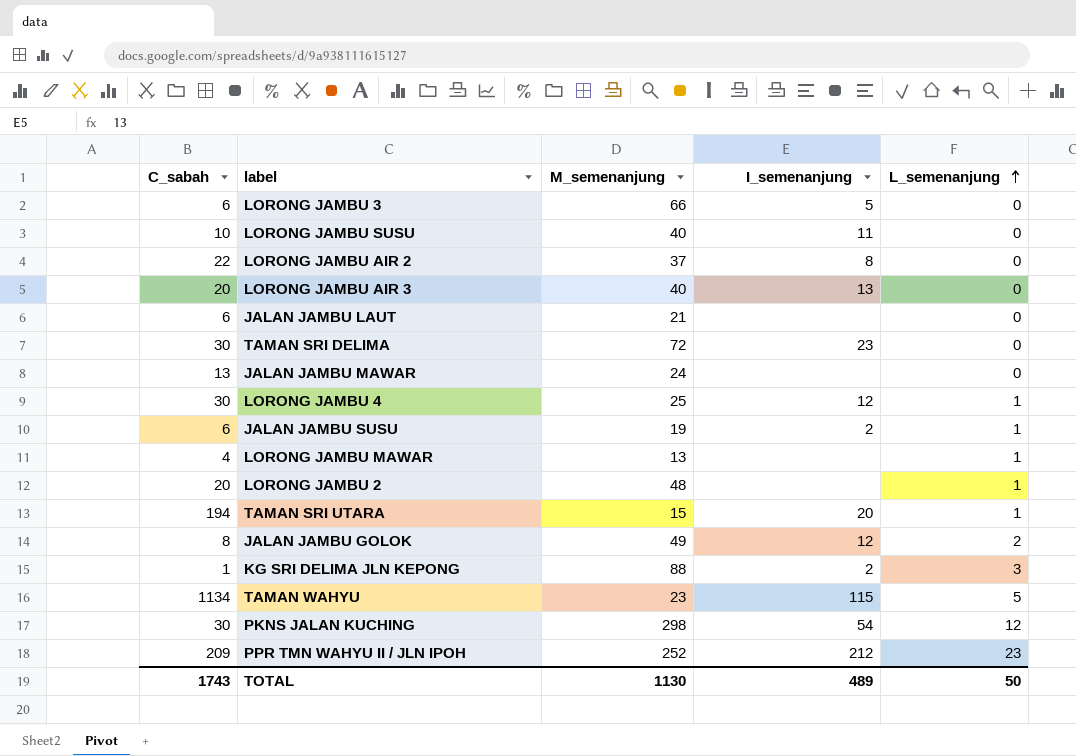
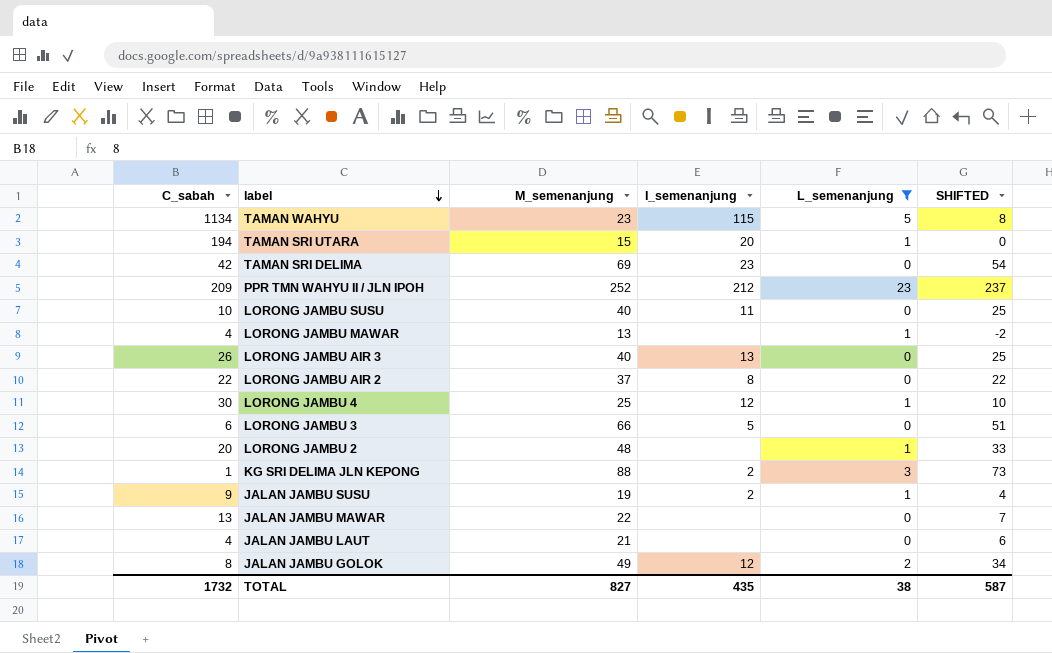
filter: none -> L_semenanjung != 12
row order: L_semenanjung ascending -> label descending
column SHIFTED | formula: none -> [M_semenanjung] - 15
TAMAN SRI DELIMA | C_sabah: 30 -> 42
TAMAN SRI DELIMA | M_semenanjung: 72 -> 69
LORONG JAMBU AIR 3 | C_sabah: 20 -> 26
JALAN JAMBU SUSU | C_sabah: 6 -> 9
JALAN JAMBU MAWAR | M_semenanjung: 24 -> 22
JALAN JAMBU LAUT | C_sabah: 6 -> 4
TOTAL | C_sabah: 1743 -> 1732
TOTAL | M_semenanjung: 1130 -> 827
TOTAL | I_semenanjung: 489 -> 435
TOTAL | L_semenanjung: 50 -> 38

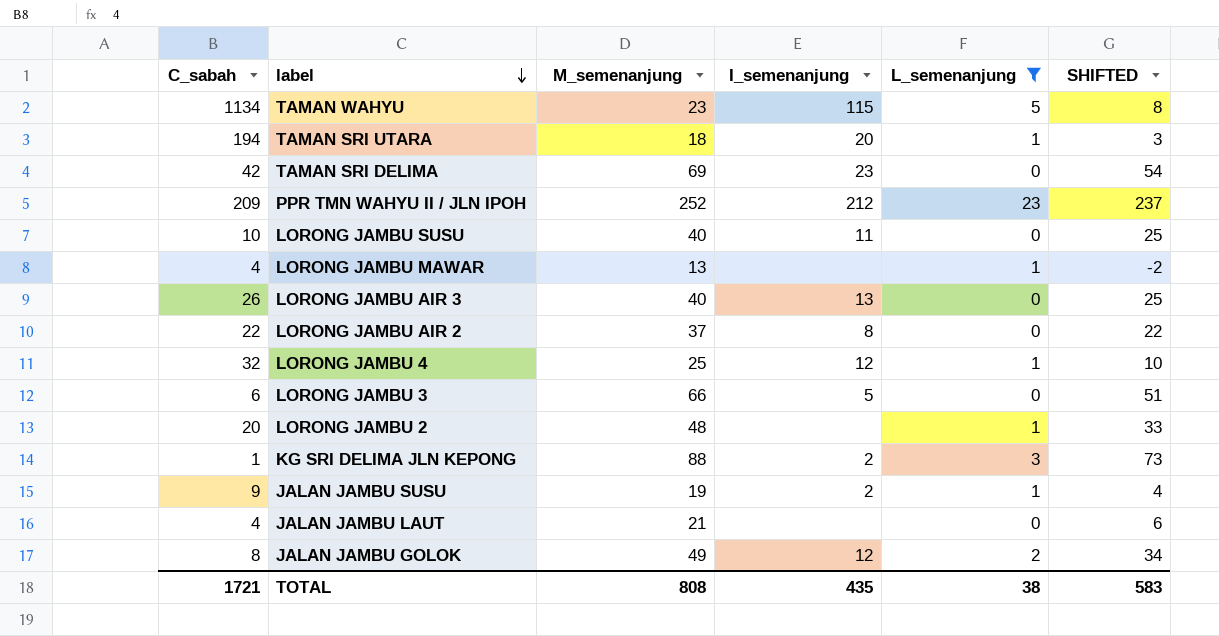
row JALAN JAMBU MAWAR: 13 | 22 | none | 0 | 7 -> none
TAMAN SRI UTARA | M_semenanjung: 15 -> 18
TAMAN SRI UTARA | SHIFTED: 0 -> 3
LORONG JAMBU 4 | C_sabah: 30 -> 32
TOTAL | C_sabah: 1732 -> 1721
TOTAL | M_semenanjung: 827 -> 808
TOTAL | SHIFTED: 587 -> 583

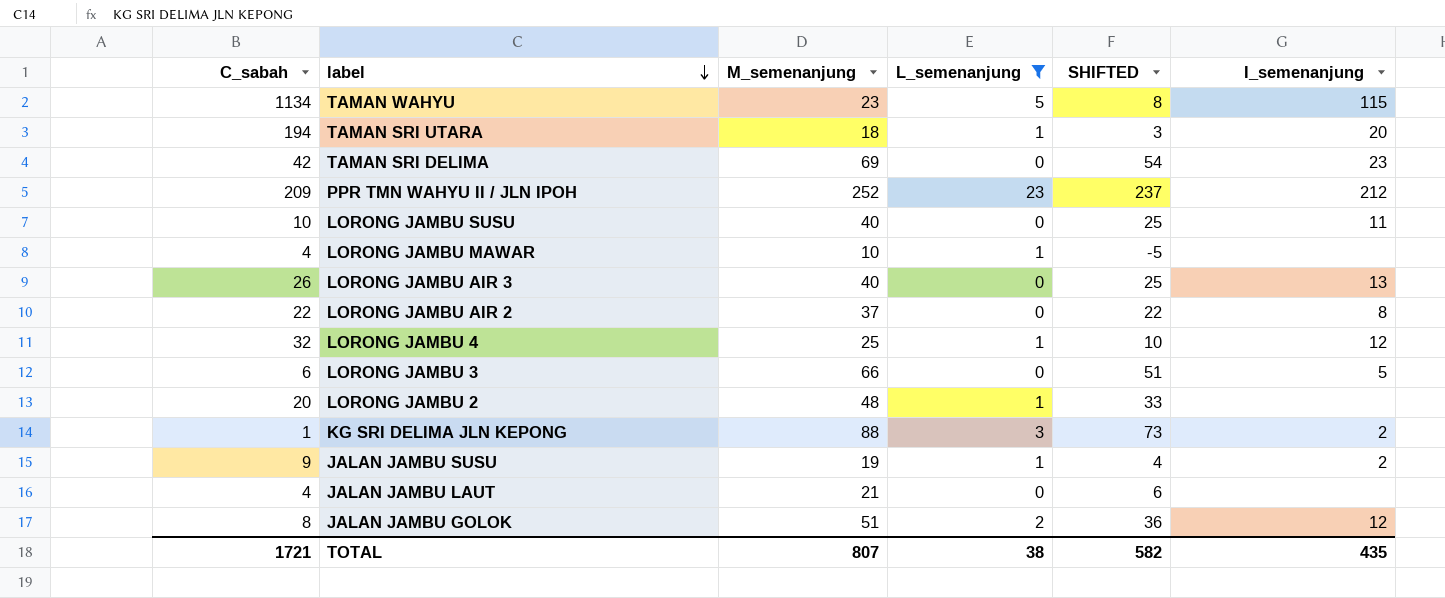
column I_semenanjung | position: 4 -> 6
LORONG JAMBU MAWAR | M_semenanjung: 13 -> 10
LORONG JAMBU MAWAR | SHIFTED: -2 -> -5
JALAN JAMBU GOLOK | M_semenanjung: 49 -> 51
JALAN JAMBU GOLOK | SHIFTED: 34 -> 36
TOTAL | M_semenanjung: 808 -> 807
TOTAL | SHIFTED: 583 -> 582

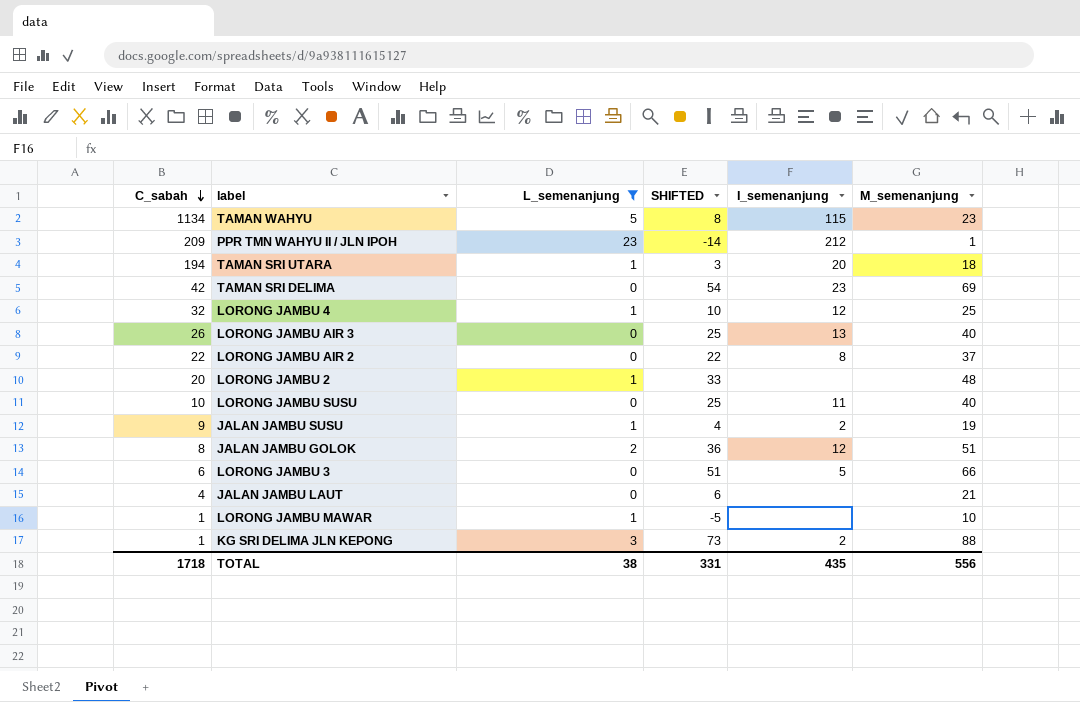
row order: label descending -> C_sabah descending
column M_semenanjung | position: 3 -> 6
PPR TMN WAHYU II / JLN IPOH | SHIFTED: 237 -> -14
PPR TMN WAHYU II / JLN IPOH | M_semenanjung: 252 -> 1
LORONG JAMBU MAWAR | C_sabah: 4 -> 1
TOTAL | C_sabah: 1721 -> 1718
TOTAL | SHIFTED: 582 -> 331
TOTAL | M_semenanjung: 807 -> 556

